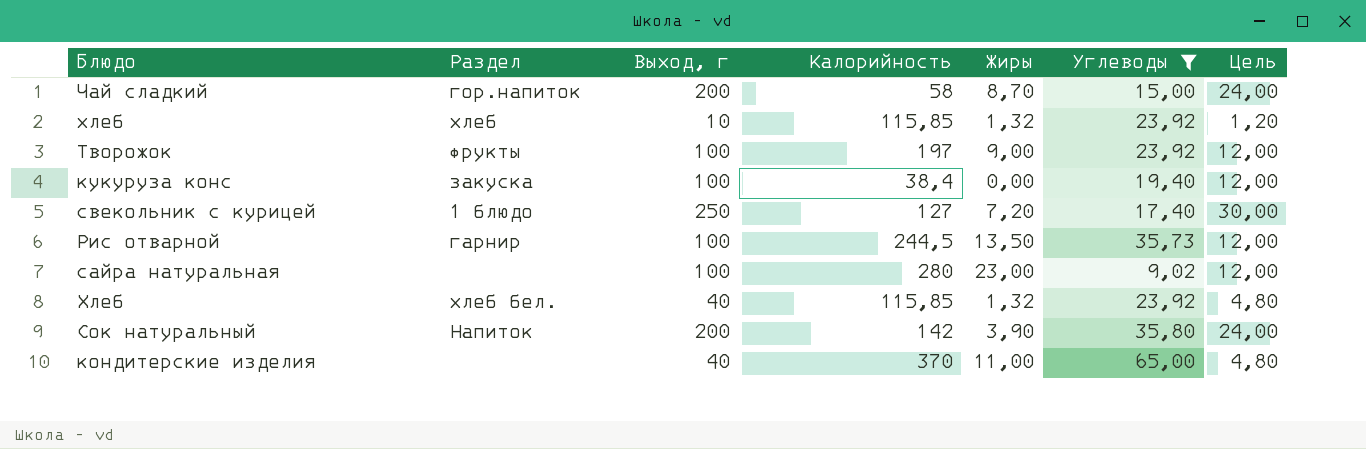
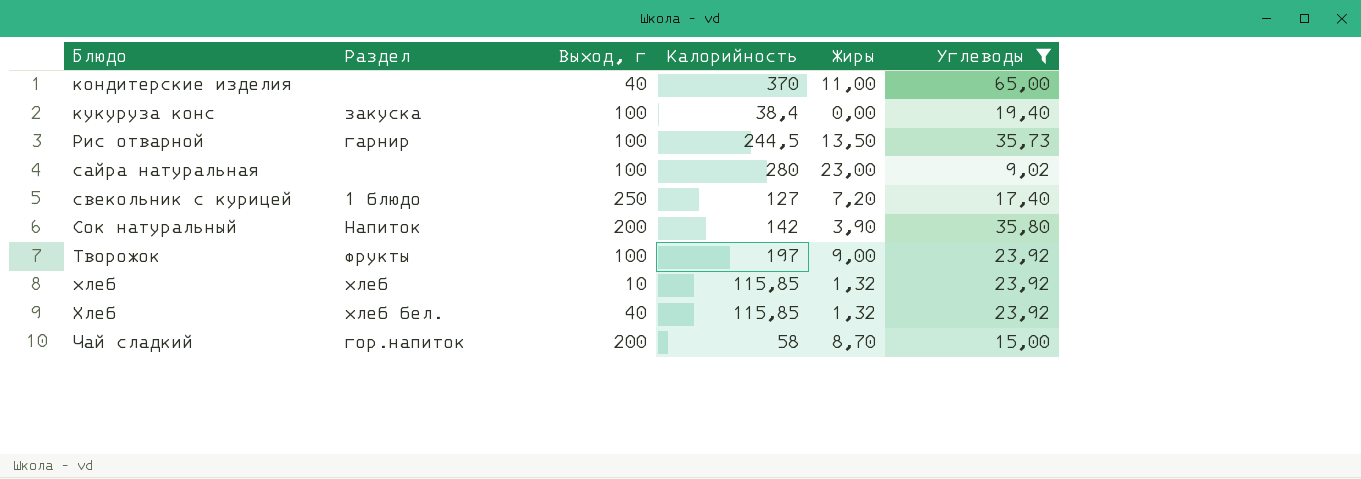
row order: none -> Блюдо ascending
column Цель | formula: [Выход, г] * 0,12 -> none

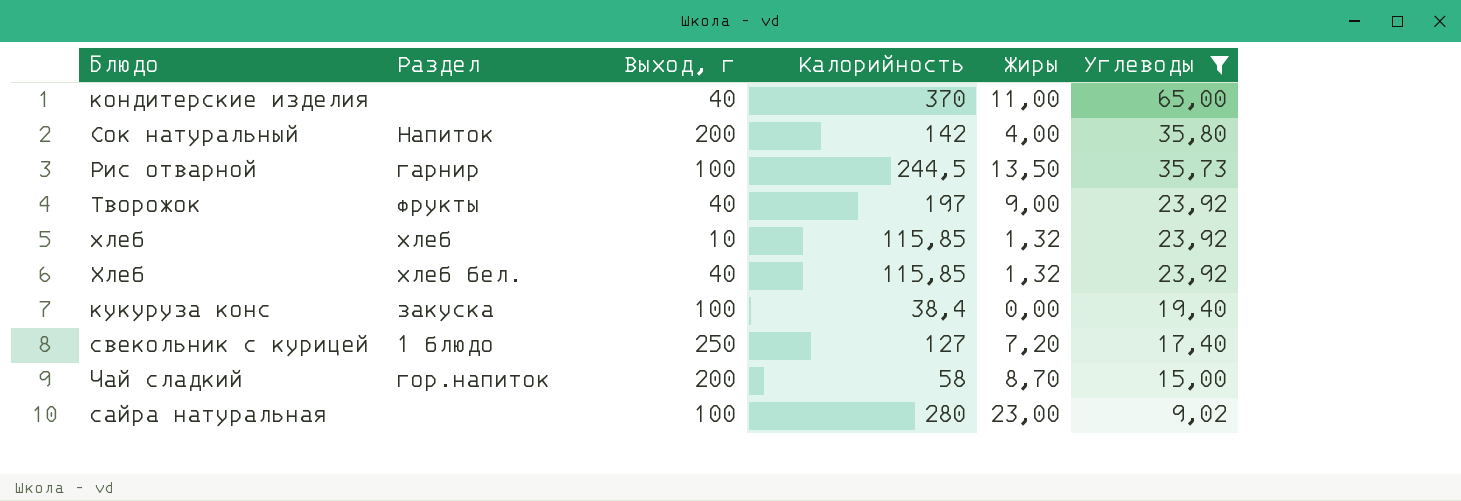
row order: Блюдо ascending -> Углеводы descending
Сок натуральный | Жиры: 3,90 -> 4,00
Творожок | Выход, г: 100 -> 40

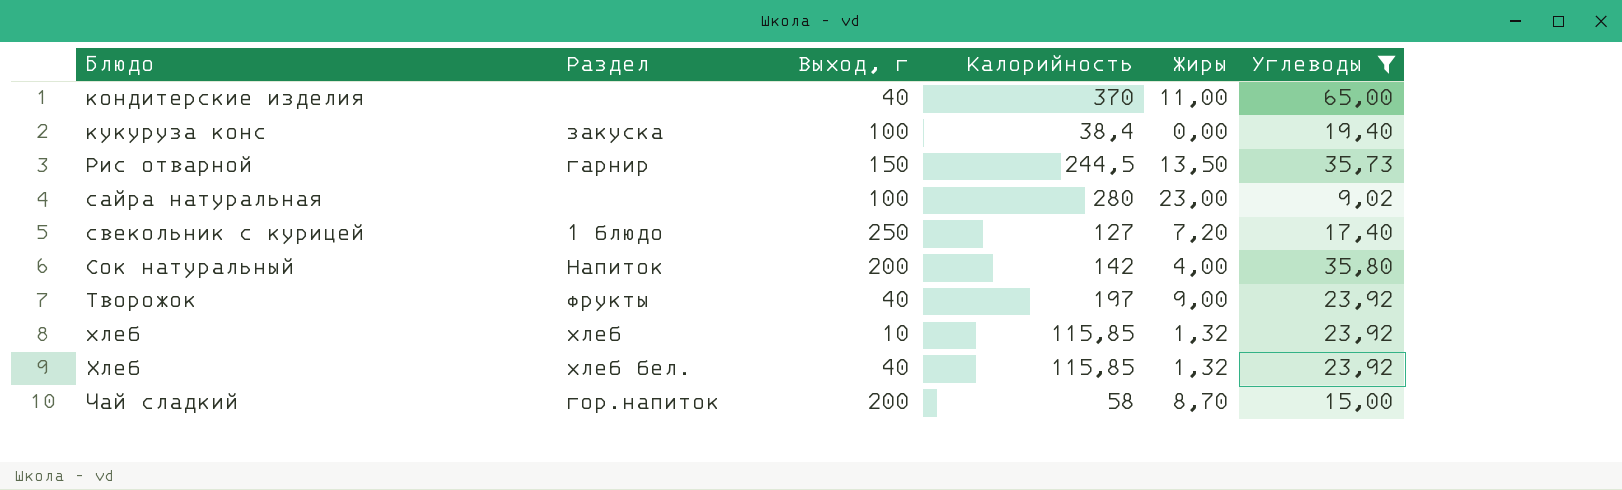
row order: Углеводы descending -> Блюдо ascending
Рис отварной | Выход, г: 100 -> 150

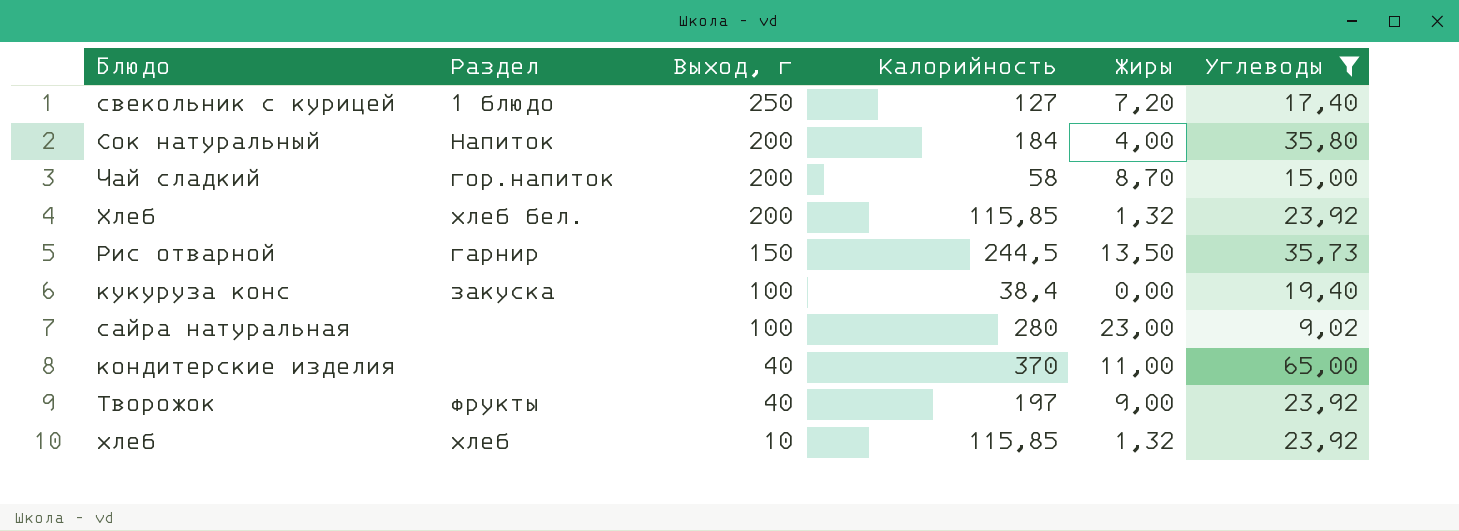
row order: Блюдо ascending -> Выход, г descending
Сок натуральный | Калорийность: 142 -> 184
Хлеб | Выход, г: 40 -> 200

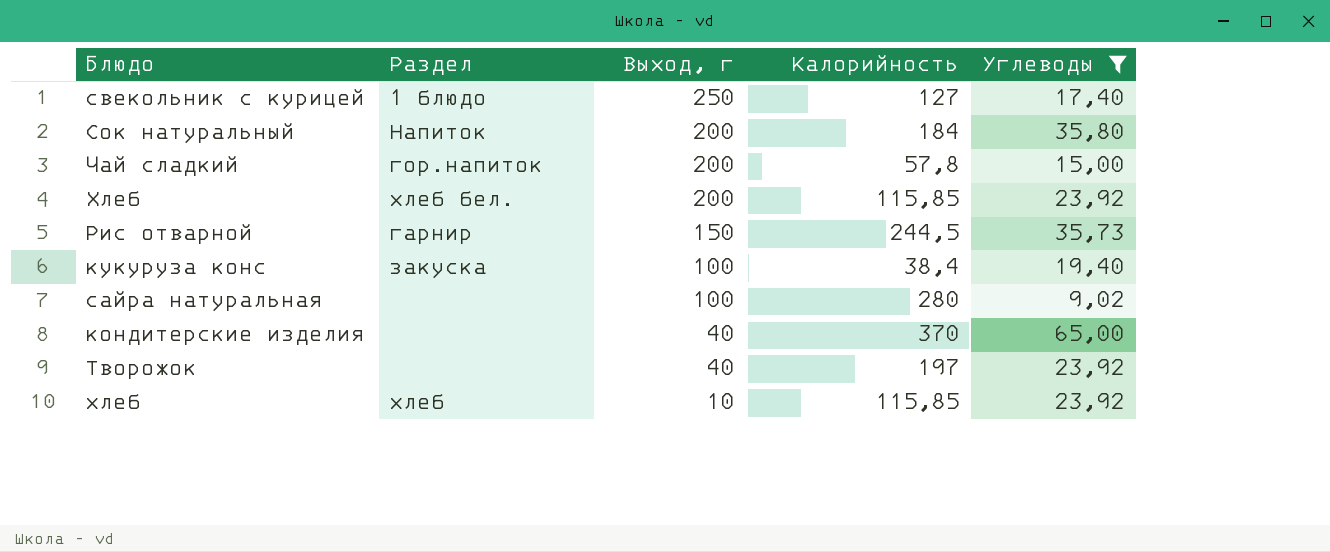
column Жиры | position: 5 -> none
Чай сладкий | Калорийность: 58 -> 57,8
Творожок | Раздел: фрукты -> none

